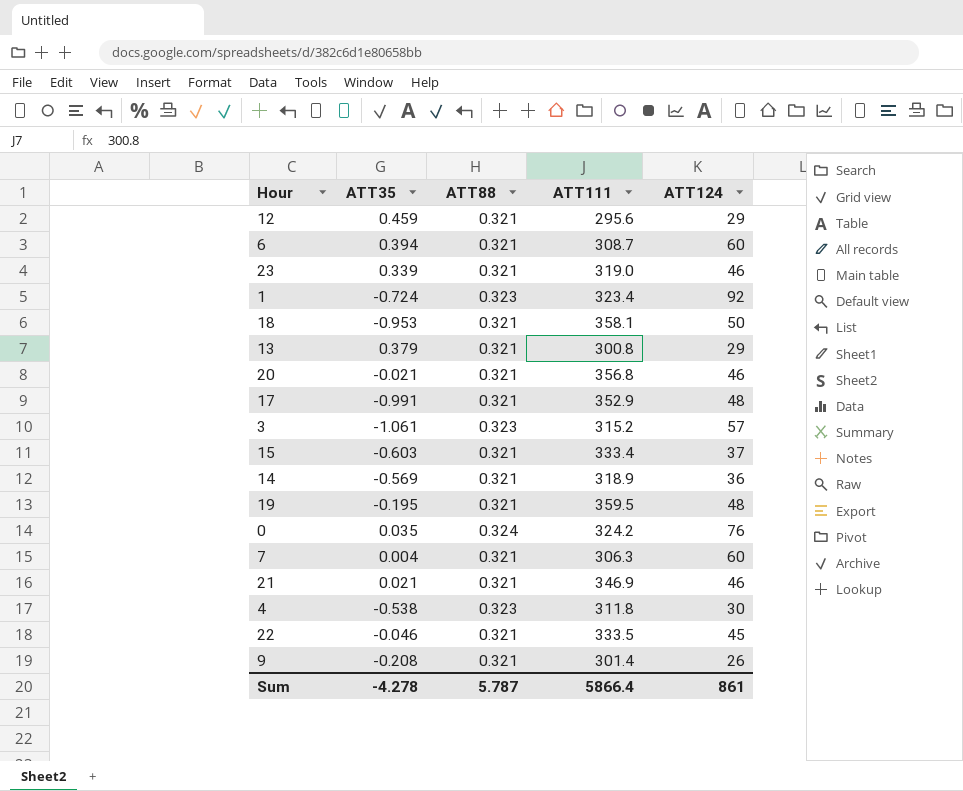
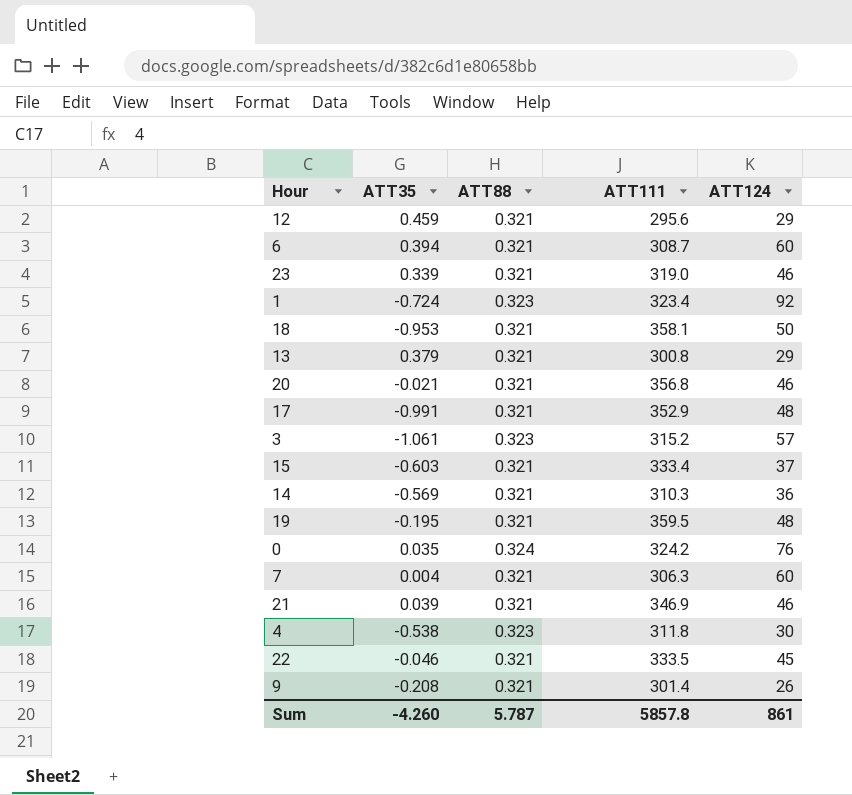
14 | ATT111: 318.9 -> 310.3
21 | ATT35: 0.021 -> 0.039
Sum | ATT35: -4.278 -> -4.260
Sum | ATT111: 5866.4 -> 5857.8

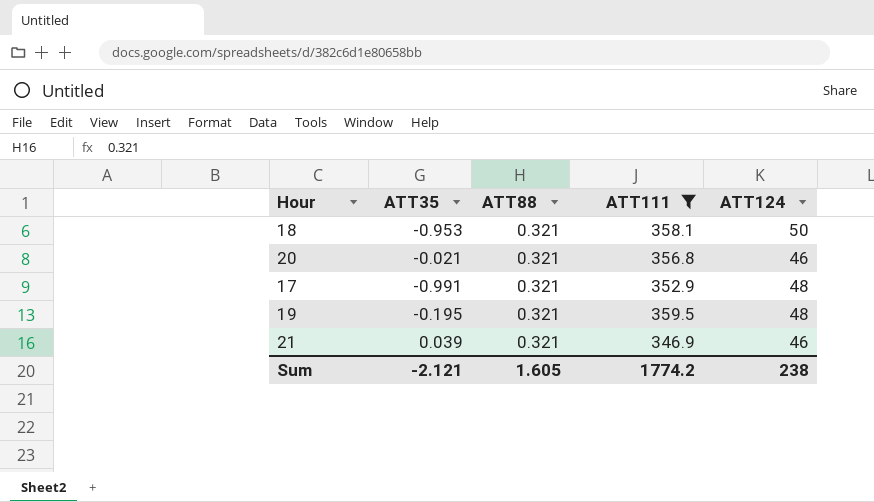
filter: none -> ATT111 >= 346.9
Sum | ATT35: -4.260 -> -2.121
Sum | ATT88: 5.787 -> 1.605
Sum | ATT111: 5857.8 -> 1774.2
Sum | ATT124: 861 -> 238

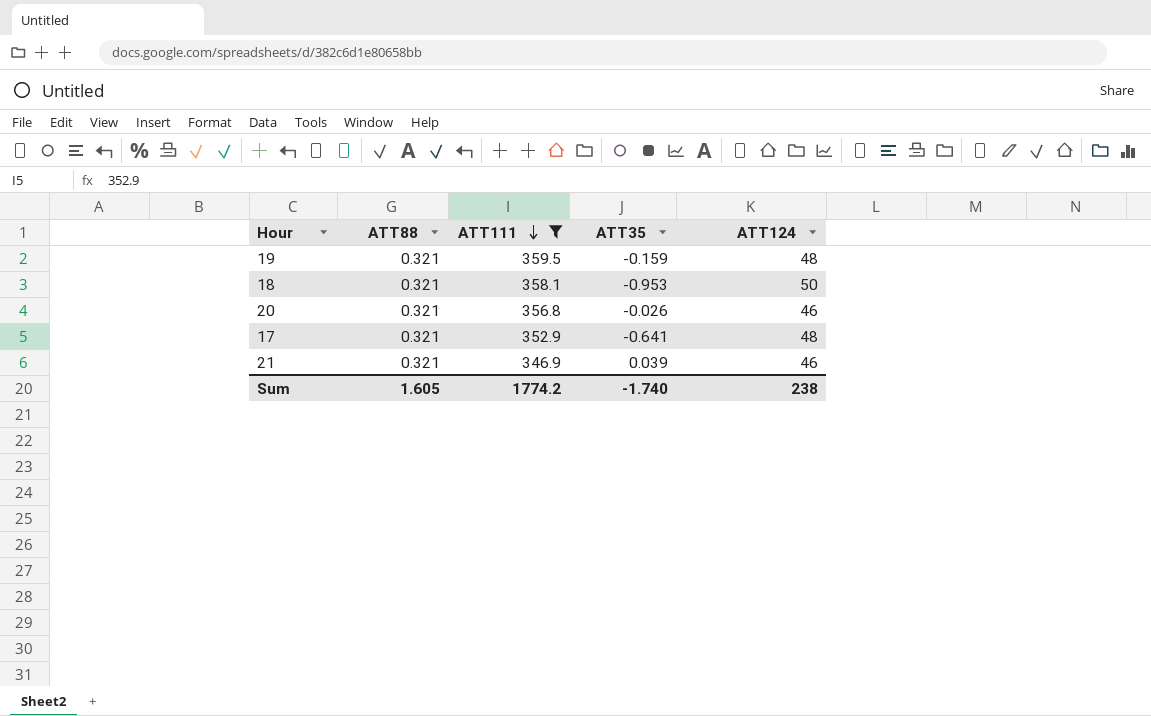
row order: none -> ATT111 descending
column ATT35 | position: 2 -> 4
19 | ATT35: -0.195 -> -0.159
20 | ATT35: -0.021 -> -0.026
17 | ATT35: -0.991 -> -0.641
Sum | ATT35: -2.121 -> -1.740

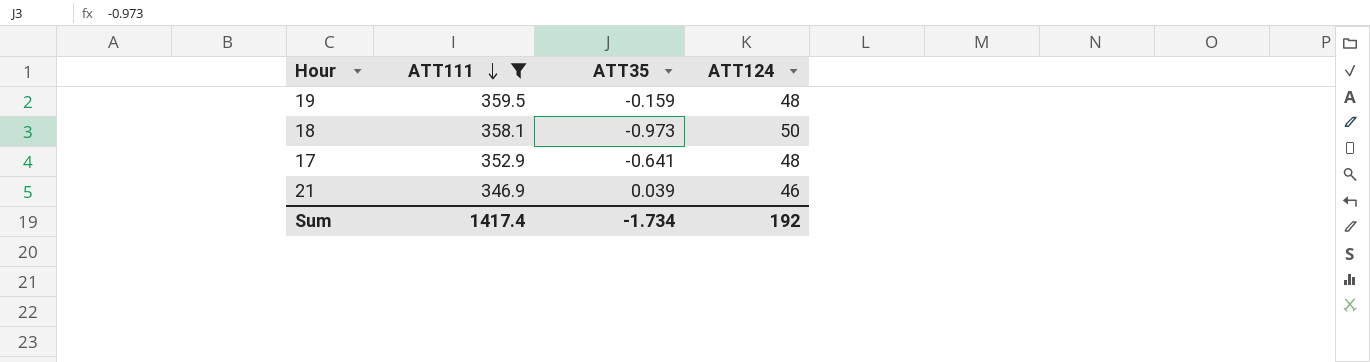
column ATT88 | position: 2 -> none
row 20: 0.321 | 356.8 | -0.026 | 46 -> none
18 | ATT35: -0.953 -> -0.973
Sum | ATT111: 1774.2 -> 1417.4
Sum | ATT35: -1.740 -> -1.734
Sum | ATT124: 238 -> 192

